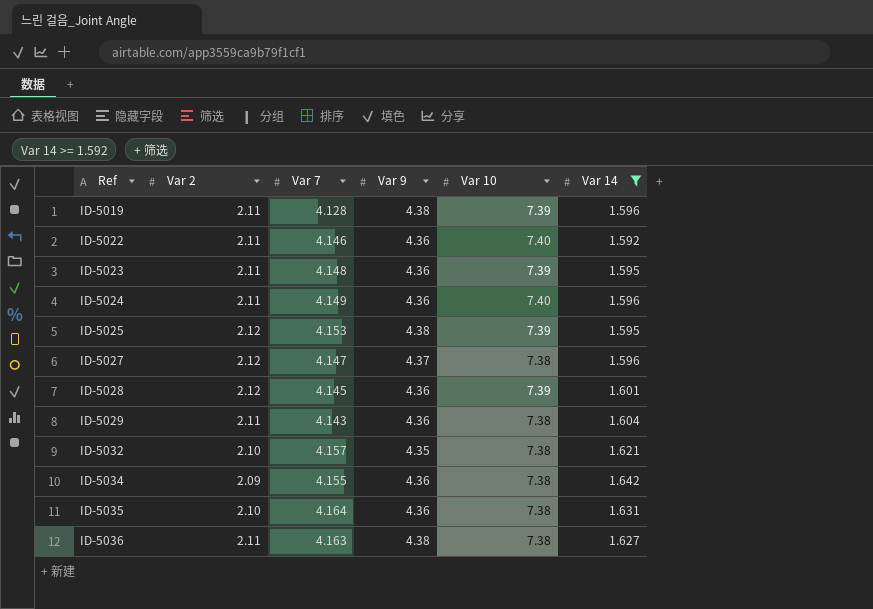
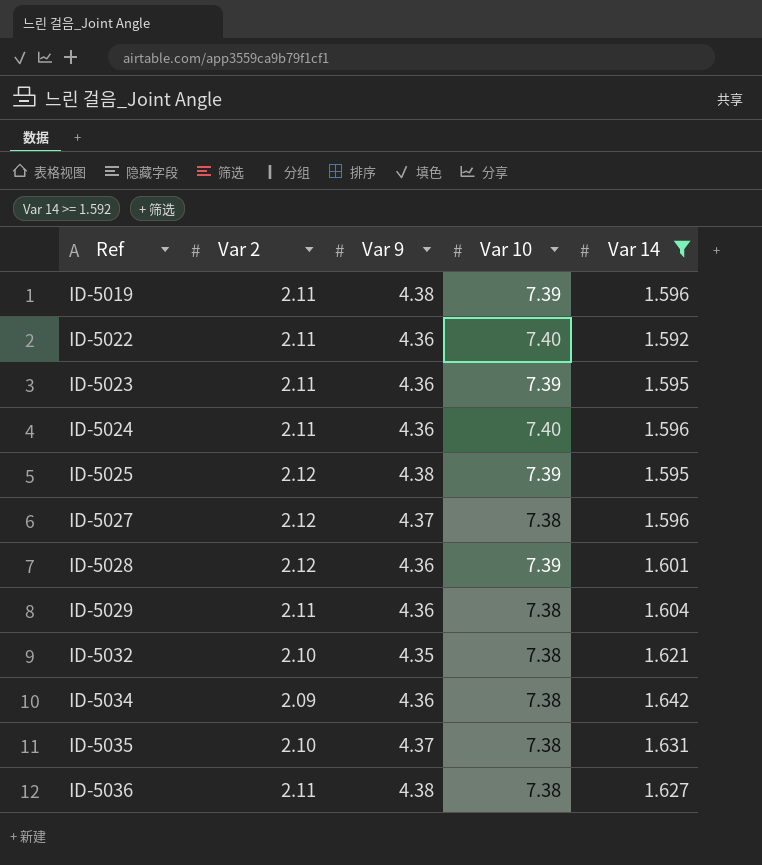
column Var 7 | position: 3 -> none
ID-5035 | Var 9: 4.36 -> 4.37

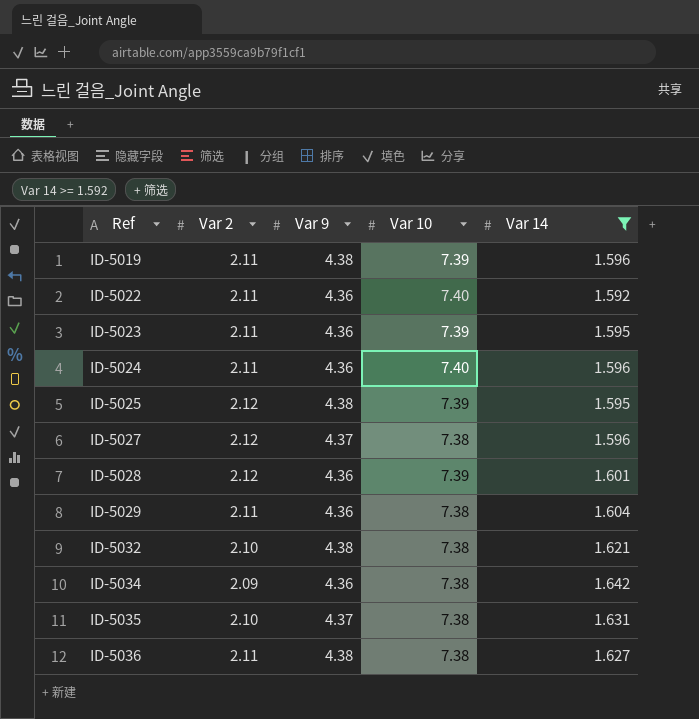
ID-5032 | Var 9: 4.35 -> 4.38

